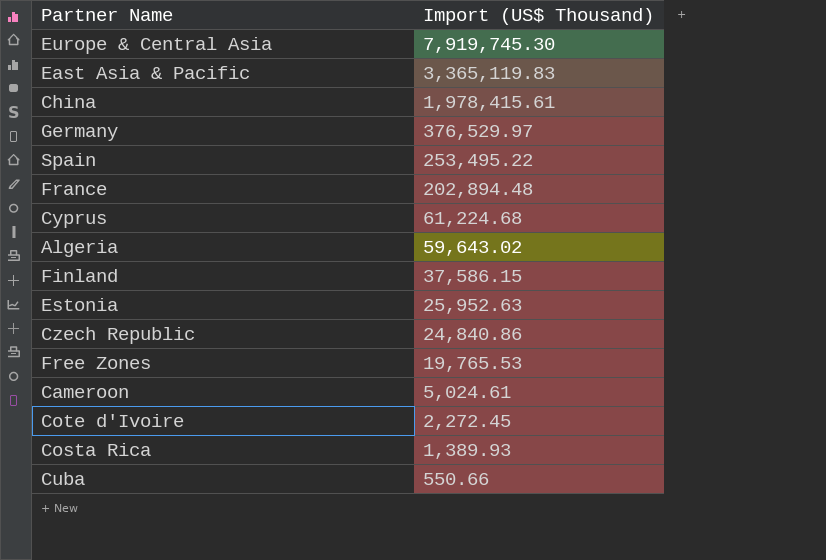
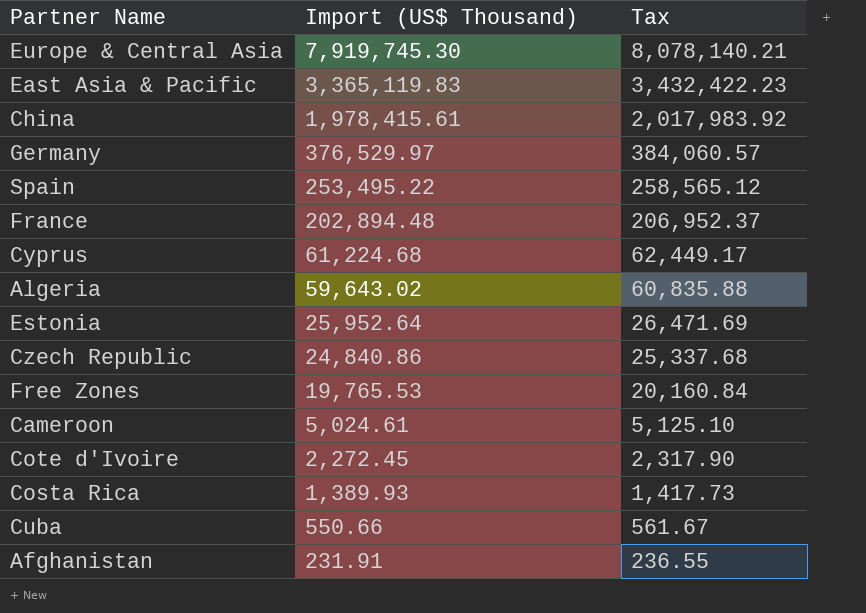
column Tax | formula: none -> [Import (US$ Thousand)] * 1.02
row Finland: 37,586.15 -> none
Estonia | Import (US$ Thousand): 25,952.63 -> 25,952.64
row Afghanistan: none -> 231.91 | 236.55

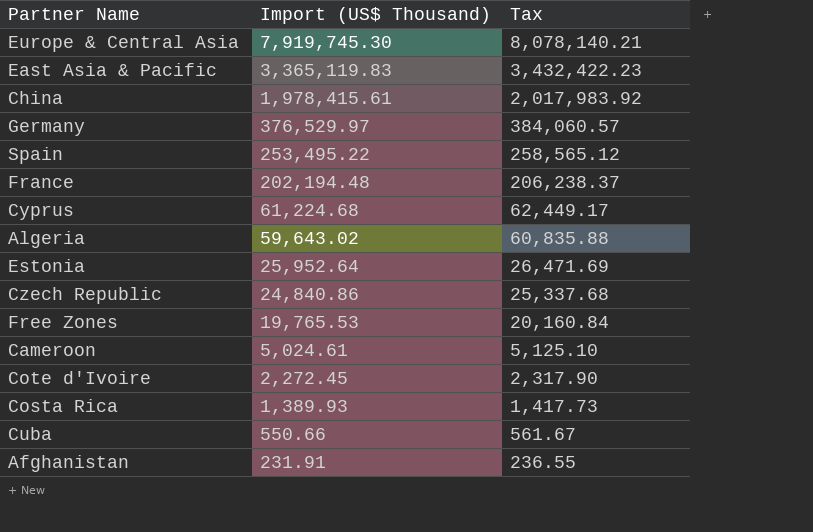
France | Import (US$ Thousand): 202,894.48 -> 202,194.48
France | Tax: 206,952.37 -> 206,238.37

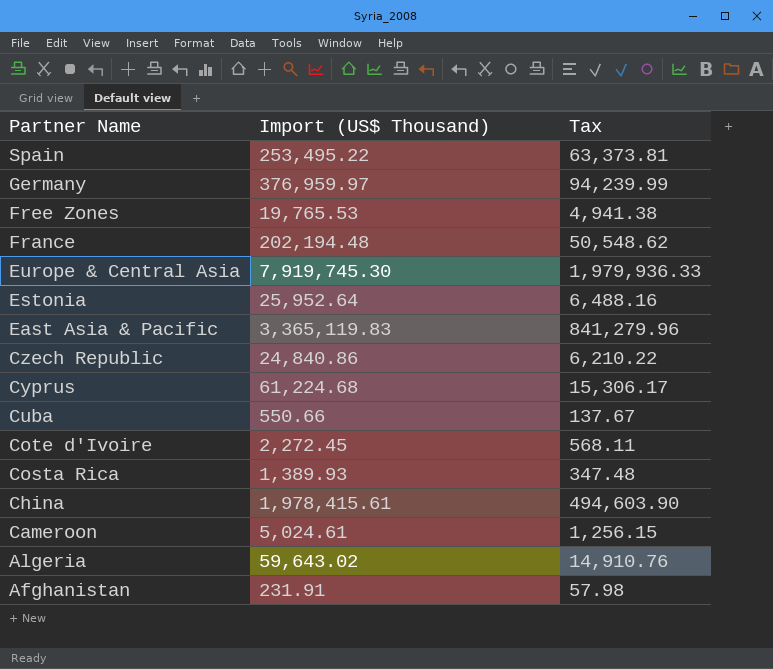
row order: Import (US$ Thousand) descending -> Partner Name descending
column Tax | formula: [Import (US$ Thousand)] * 1.02 -> [Import (US$ Thousand)] * 0.25
Germany | Import (US$ Thousand): 376,529.97 -> 376,959.97

